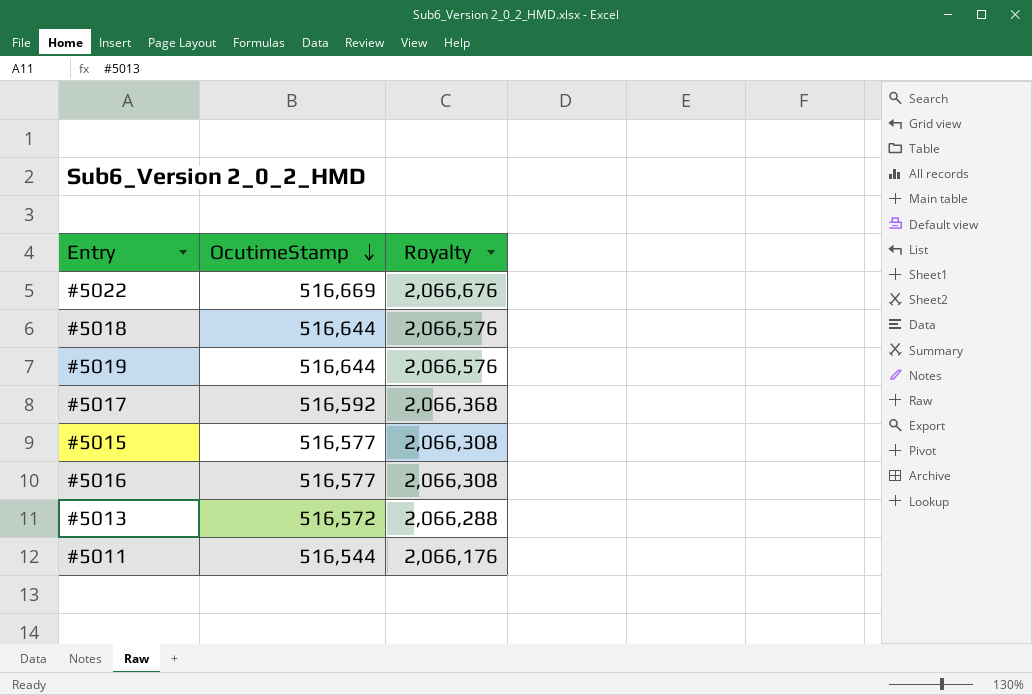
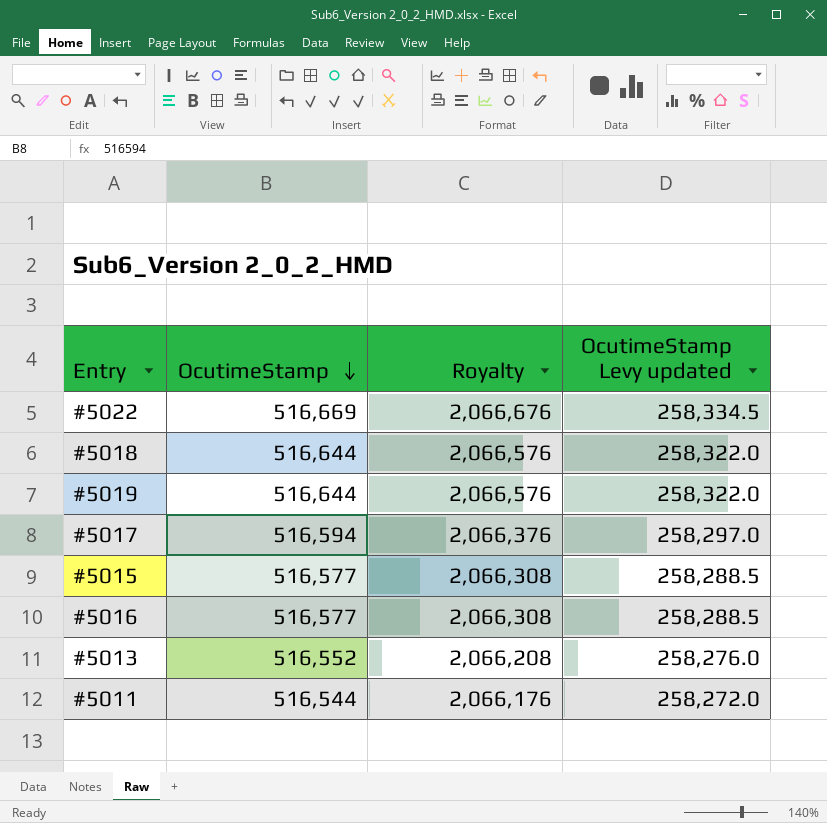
column OcutimeStamp Levy updated | formula: none -> [OcutimeStamp] * 0.5
#5017 | OcutimeStamp: 516,592 -> 516,594
#5017 | Royalty: 2,066,368 -> 2,066,376
#5013 | OcutimeStamp: 516,572 -> 516,552
#5013 | Royalty: 2,066,288 -> 2,066,208

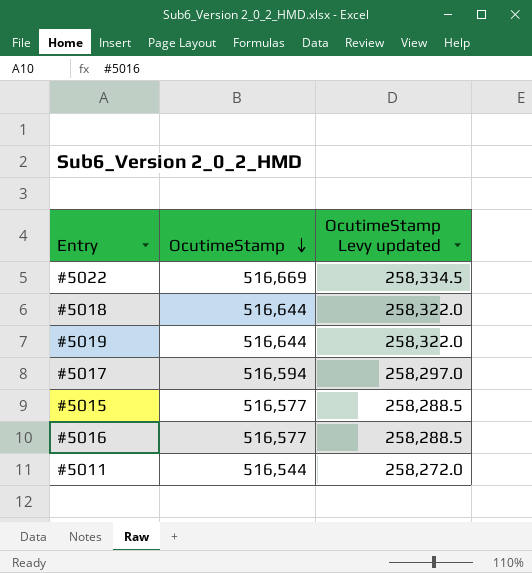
column Royalty | formula: [OcutimeStamp] * 4 -> none
row #5013: 516,552 | 2,066,208 | 258,276.0 -> none

